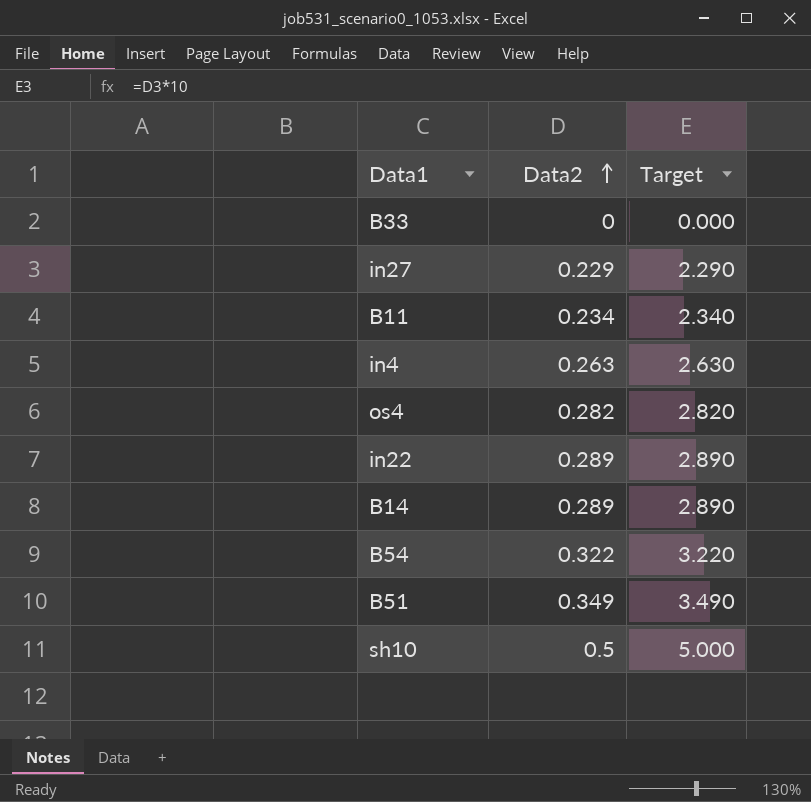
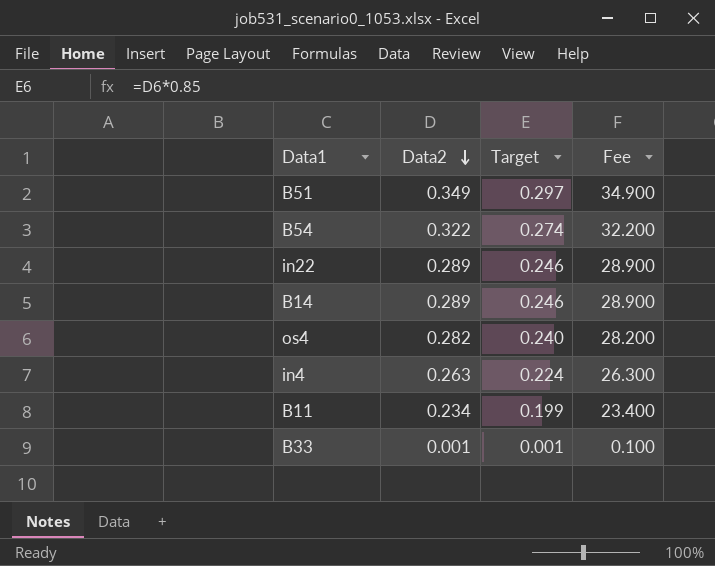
row order: Data2 ascending -> Data2 descending
column Target | formula: [Data2] * 10 -> [Data2] * 0.85
column Fee | formula: none -> [Data2] * 100
row in27: 0.229 | 2.290 -> none
row sh10: 0.5 | 5.000 -> none
B33 | Data2: 0 -> 0.001

